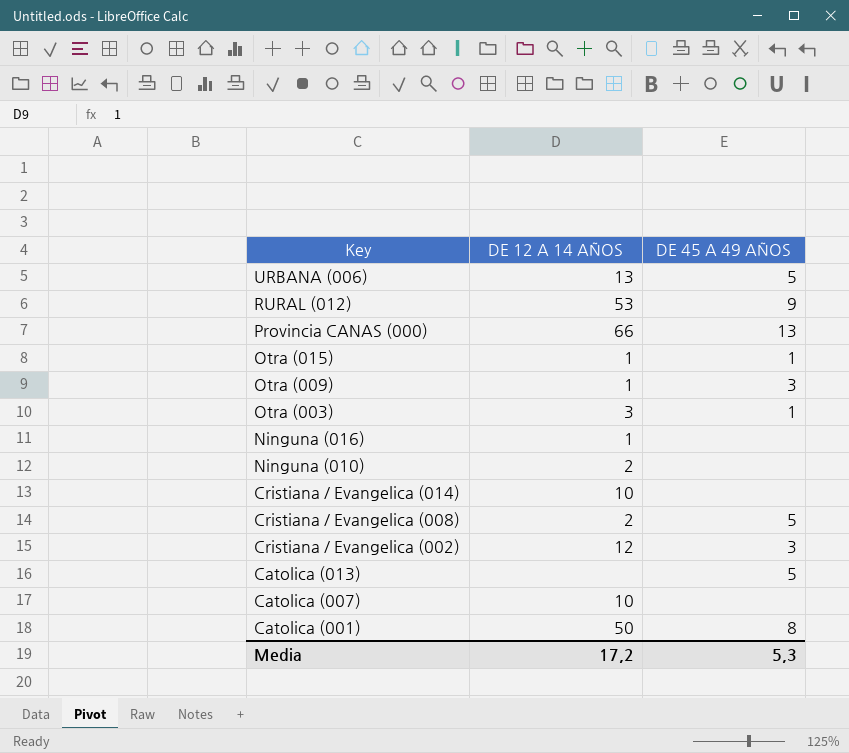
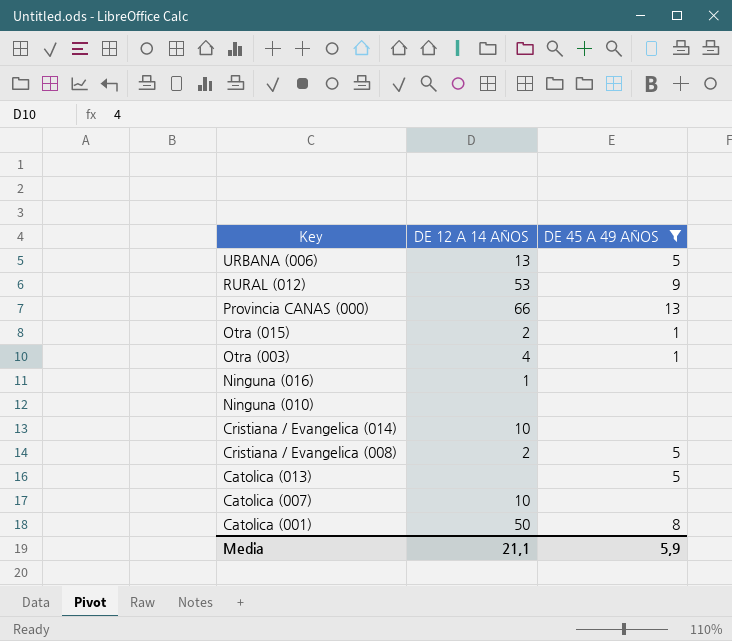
filter: none -> DE 45 A 49 AÑOS != 3
Otra (015) | DE 12 A 14 AÑOS: 1 -> 2
Otra (003) | DE 12 A 14 AÑOS: 3 -> 4
Ninguna (010) | DE 12 A 14 AÑOS: 2 -> none
Media | DE 12 A 14 AÑOS: 17,2 -> 21,1
Media | DE 45 A 49 AÑOS: 5,3 -> 5,9

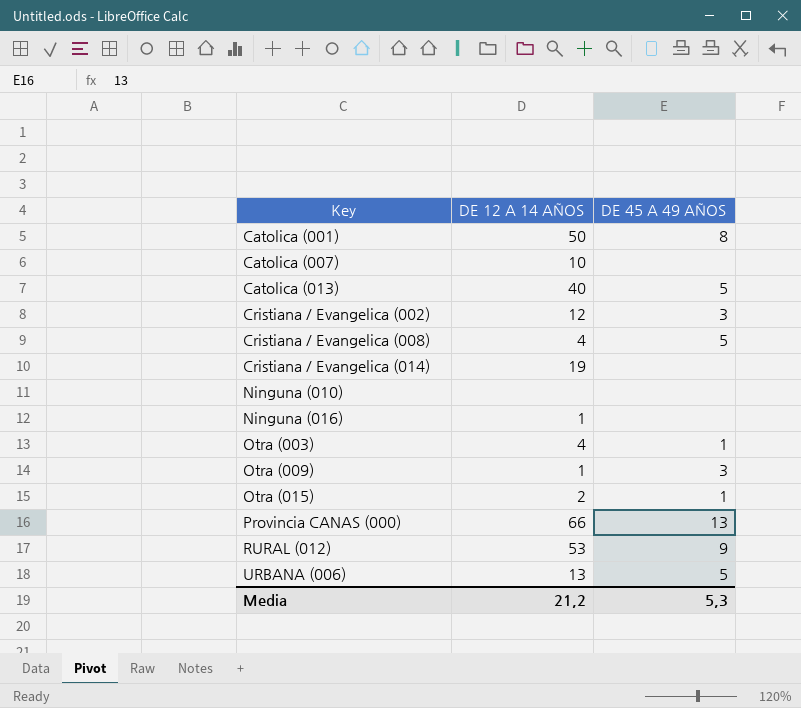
filter: DE 45 A 49 AÑOS != 3 -> none
row order: Key descending -> Key ascending
Catolica (013) | DE 12 A 14 AÑOS: none -> 40
Cristiana / Evangelica (008) | DE 12 A 14 AÑOS: 2 -> 4
Cristiana / Evangelica (014) | DE 12 A 14 AÑOS: 10 -> 19
Media | DE 12 A 14 AÑOS: 21,1 -> 21,2
Media | DE 45 A 49 AÑOS: 5,9 -> 5,3

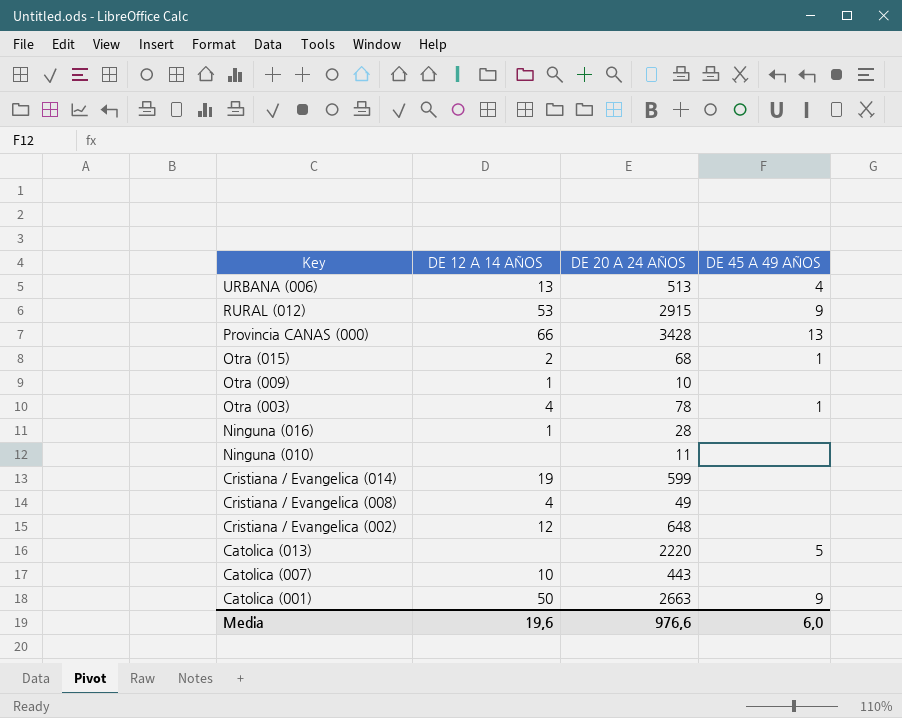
row order: Key ascending -> Key descending
column DE 20 A 24 AÑOS | position: none -> 3
URBANA (006) | DE 45 A 49 AÑOS: 5 -> 4
Otra (009) | DE 45 A 49 AÑOS: 3 -> none
Cristiana / Evangelica (008) | DE 45 A 49 AÑOS: 5 -> none
Cristiana / Evangelica (002) | DE 45 A 49 AÑOS: 3 -> none
Catolica (013) | DE 12 A 14 AÑOS: 40 -> none
Catolica (001) | DE 45 A 49 AÑOS: 8 -> 9
Media | DE 12 A 14 AÑOS: 21,2 -> 19,6
Media | DE 45 A 49 AÑOS: 5,3 -> 6,0

